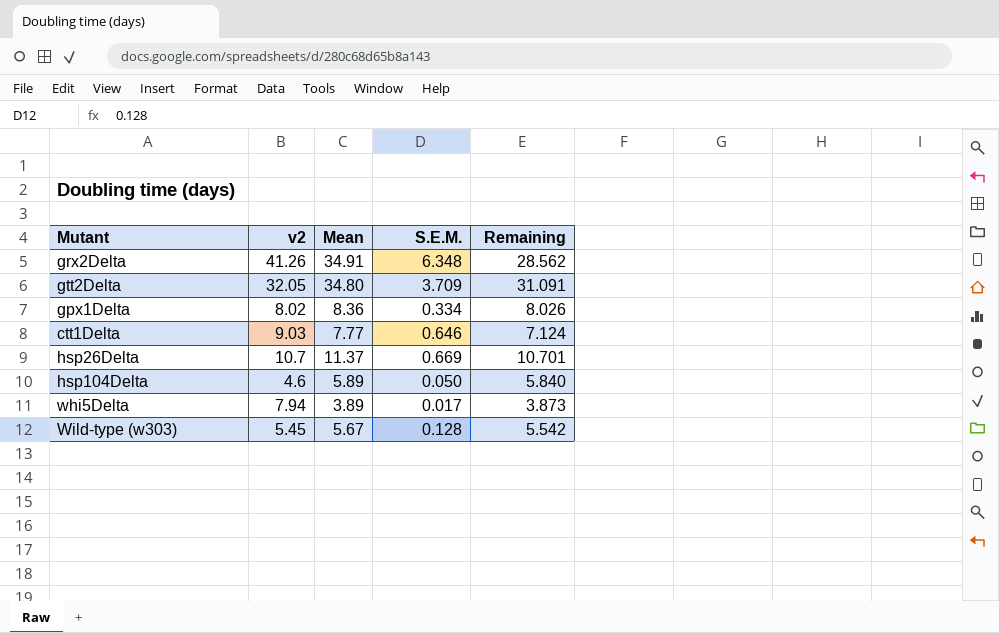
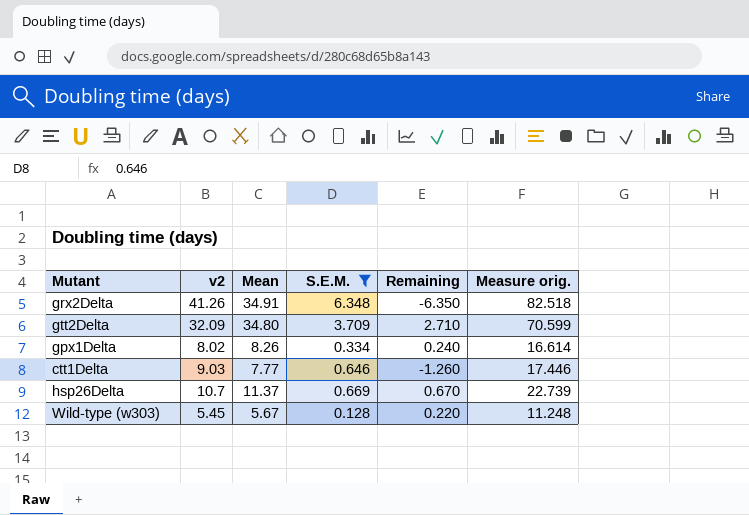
filter: none -> S.E.M. >= 0.128
column Remaining | formula: [Mean] - [S.E.M.] -> [Mean] - [v2]
column Measure orig. | formula: none -> [v2] + [Mean] + [S.E.M.]
gtt2Delta | v2: 32.05 -> 32.09
gpx1Delta | Mean: 8.36 -> 8.26

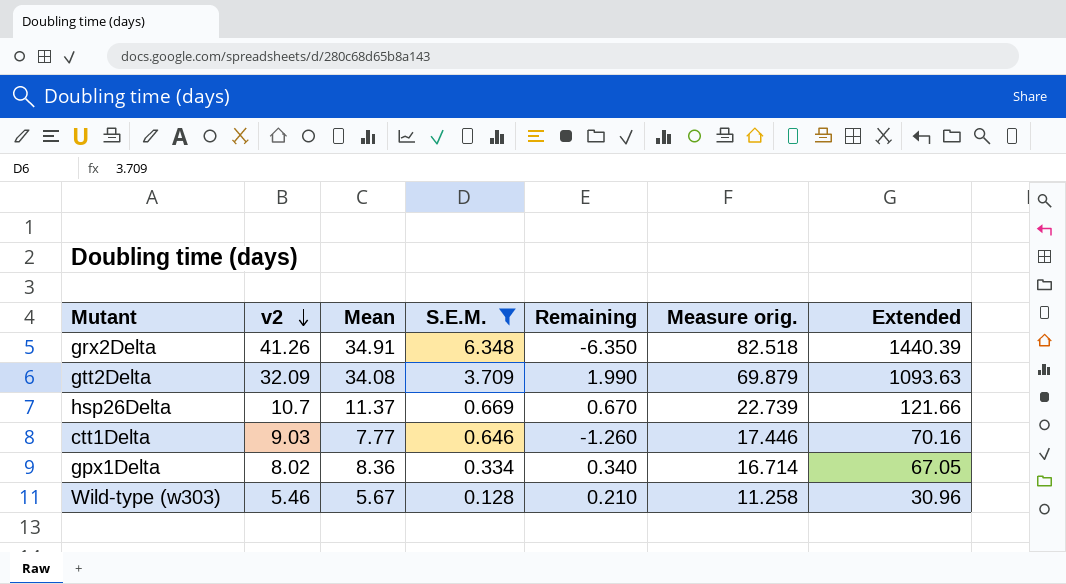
row order: none -> v2 descending
column Extended | formula: none -> [v2] * [Mean]
gtt2Delta | Mean: 34.80 -> 34.08
gtt2Delta | Remaining: 2.710 -> 1.990
gtt2Delta | Measure orig.: 70.599 -> 69.879
gpx1Delta | Mean: 8.26 -> 8.36
gpx1Delta | Remaining: 0.240 -> 0.340
gpx1Delta | Measure orig.: 16.614 -> 16.714
Wild-type (w303) | v2: 5.45 -> 5.46
Wild-type (w303) | Remaining: 0.220 -> 0.210
Wild-type (w303) | Measure orig.: 11.248 -> 11.258

